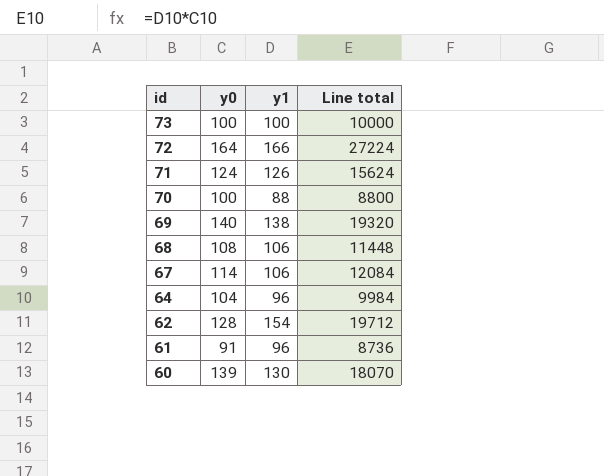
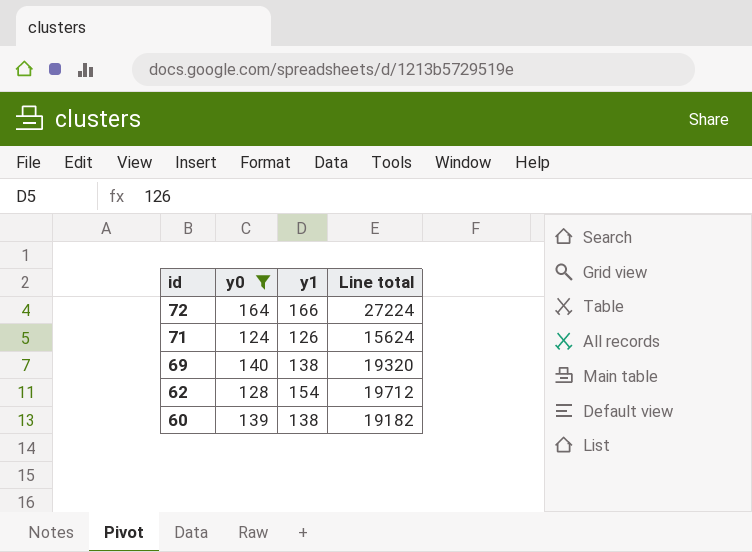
filter: none -> y0 >= 124
60 | y1: 130 -> 138
60 | Line total: 18070 -> 19182

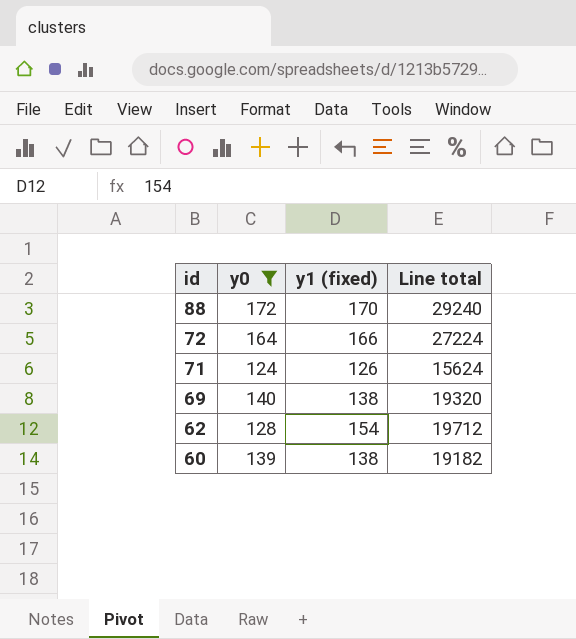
column name: y1 -> y1 (fixed)
row 88: none -> 172 | 170 | 29240

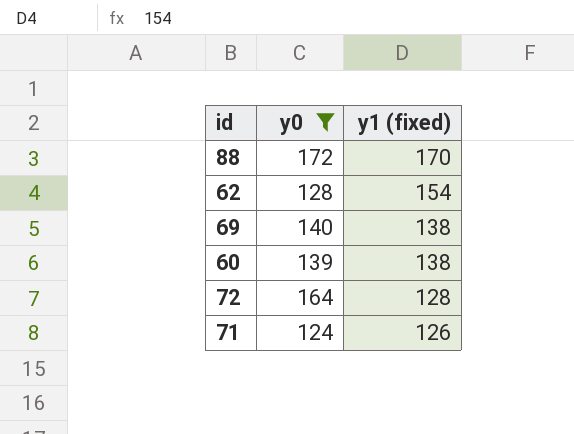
row order: id descending -> y1 (fixed) descending
column Line total | formula: [y0] * [y1 (fixed)] -> none
72 | y1 (fixed): 166 -> 128

